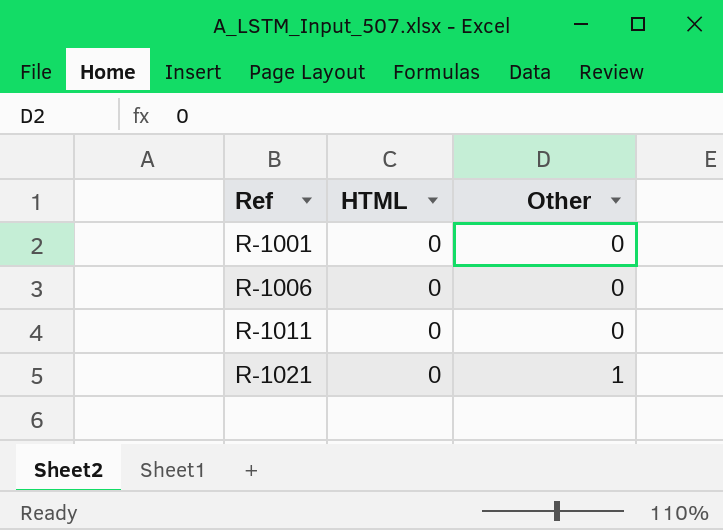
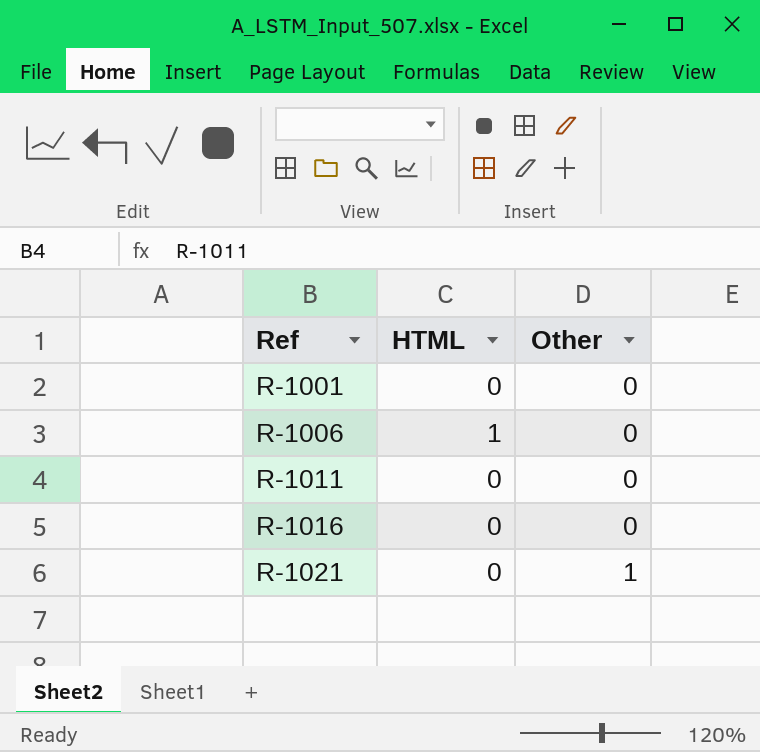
R-1006 | HTML: 0 -> 1
row R-1016: none -> 0 | 0

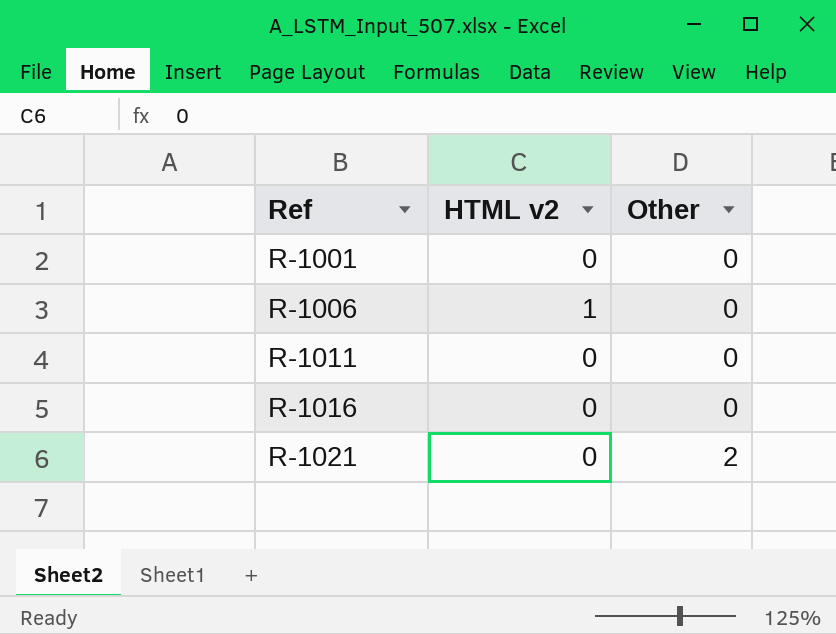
column name: HTML -> HTML v2
R-1021 | Other: 1 -> 2

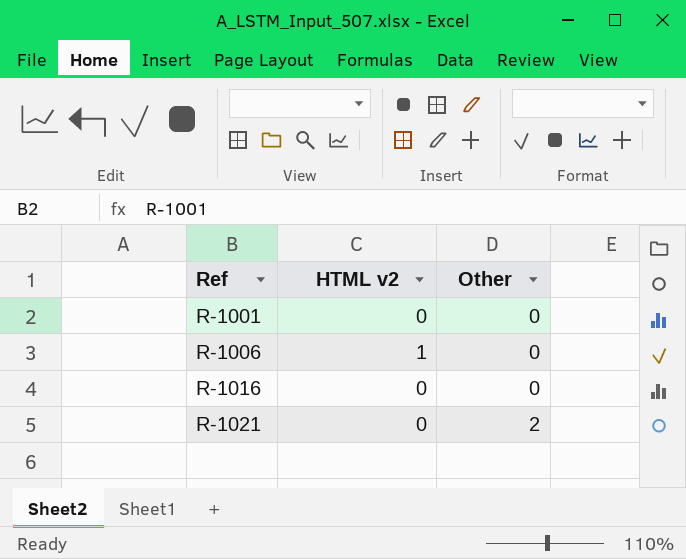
row R-1011: 0 | 0 -> none

